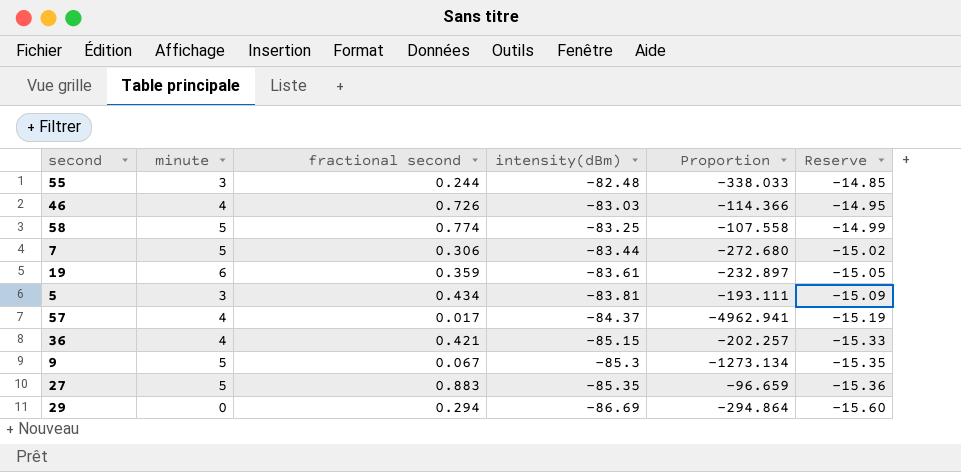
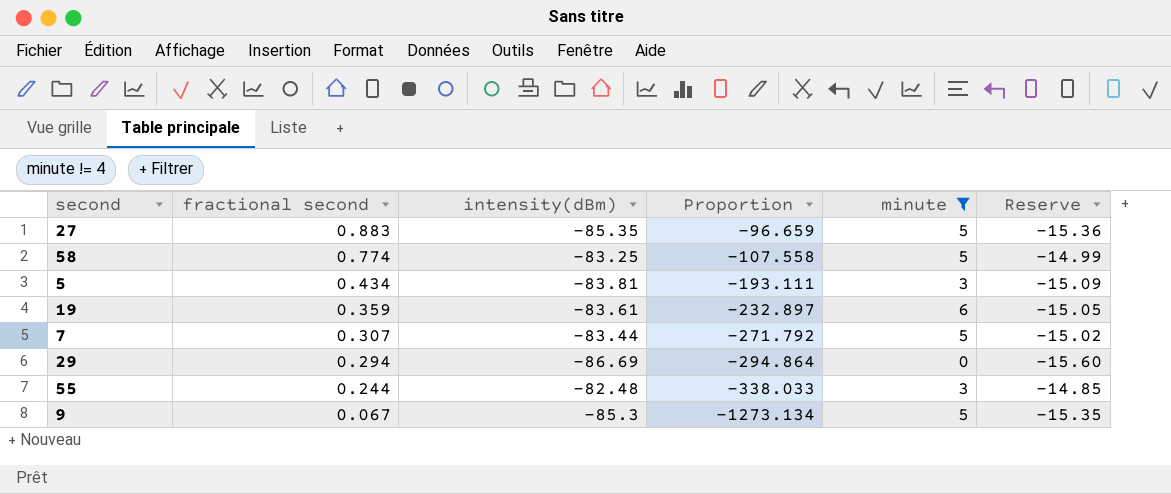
filter: none -> minute != 4
row order: intensity(dBm) descending -> fractional second descending
column minute | position: 2 -> 5
7 | fractional second: 0.306 -> 0.307
7 | Proportion: -272.680 -> -271.792

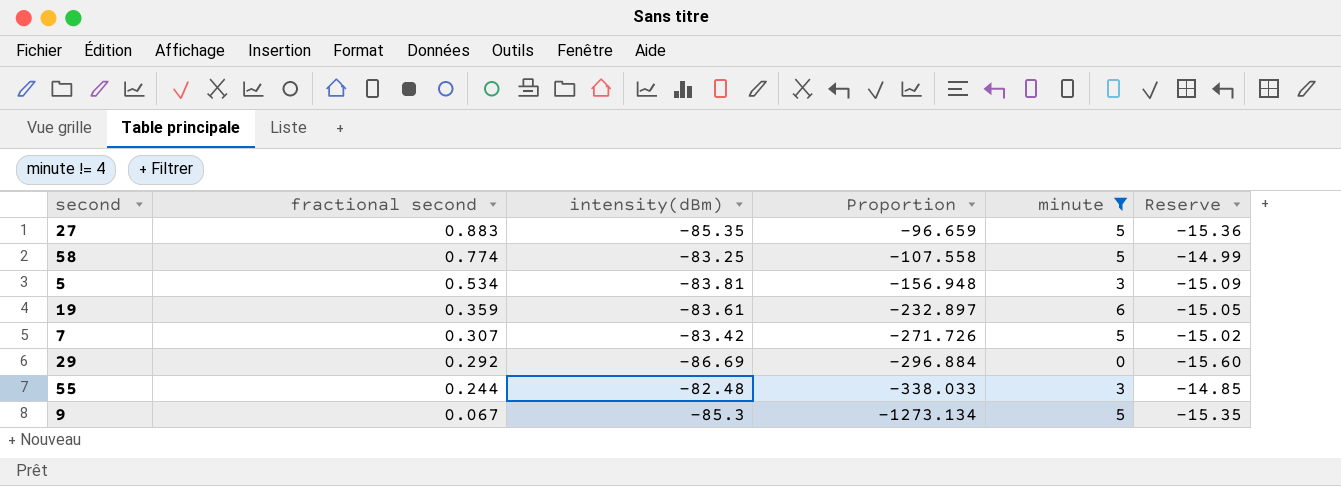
5 | fractional second: 0.434 -> 0.534
5 | Proportion: -193.111 -> -156.948
7 | intensity(dBm): -83.44 -> -83.42
7 | Proportion: -271.792 -> -271.726
29 | fractional second: 0.294 -> 0.292
29 | Proportion: -294.864 -> -296.884

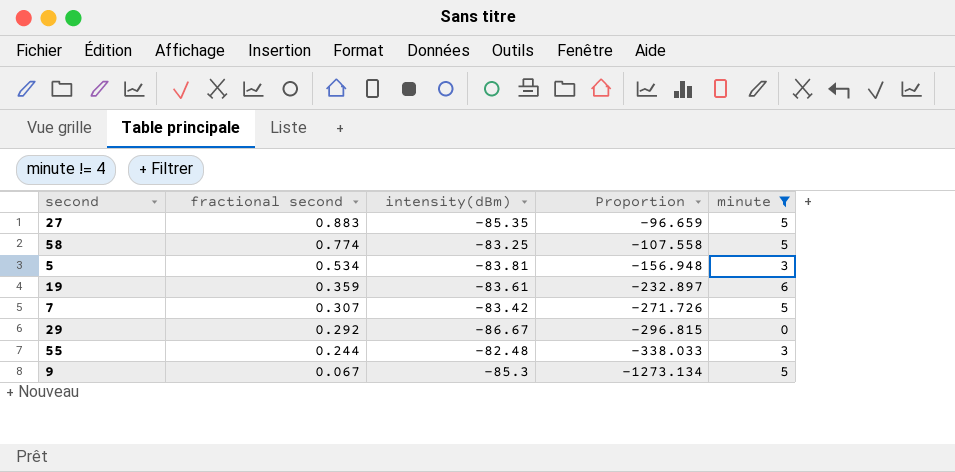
column Reserve | formula: [intensity(dBm)] * 0.18 -> none
29 | intensity(dBm): -86.69 -> -86.67
29 | Proportion: -296.884 -> -296.815

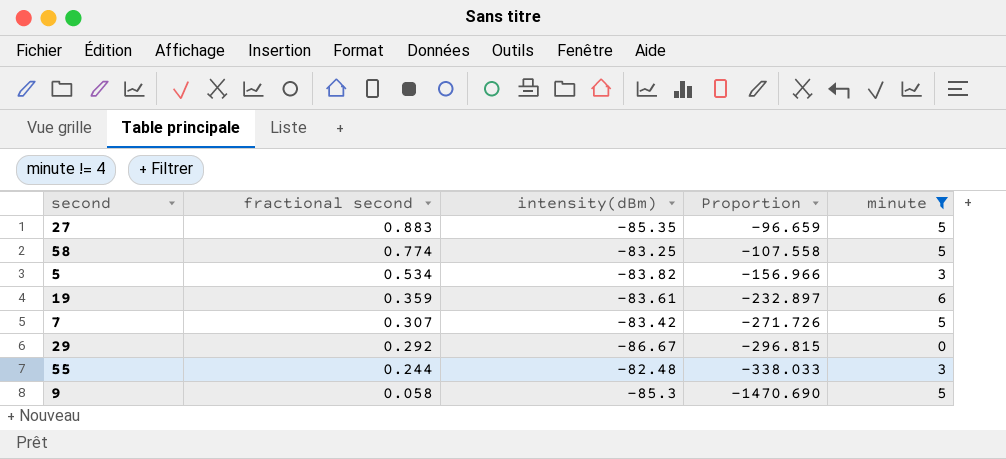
5 | intensity(dBm): -83.81 -> -83.82
5 | Proportion: -156.948 -> -156.966
9 | fractional second: 0.067 -> 0.058
9 | Proportion: -1273.134 -> -1470.690

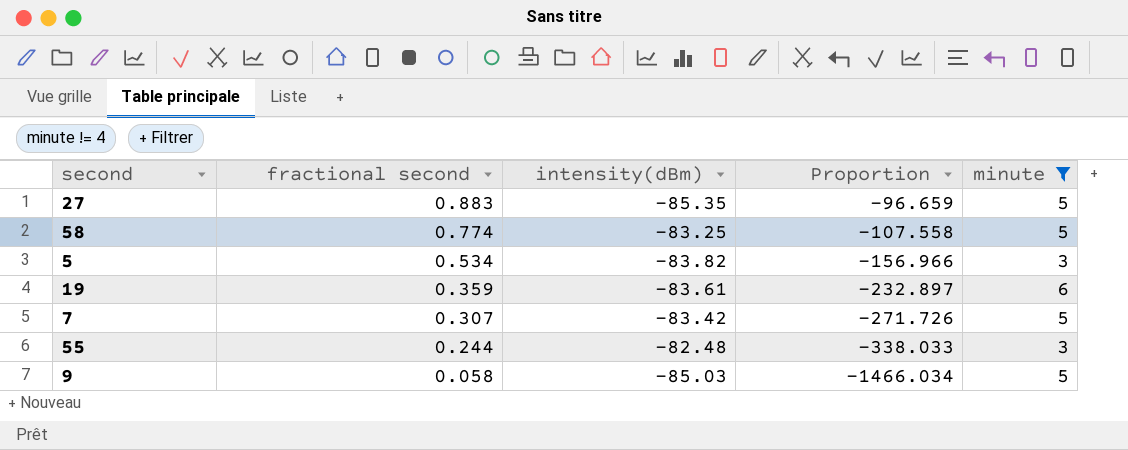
row 29: 0.292 | -86.67 | -296.815 | 0 -> none
9 | intensity(dBm): -85.3 -> -85.03
9 | Proportion: -1470.690 -> -1466.034

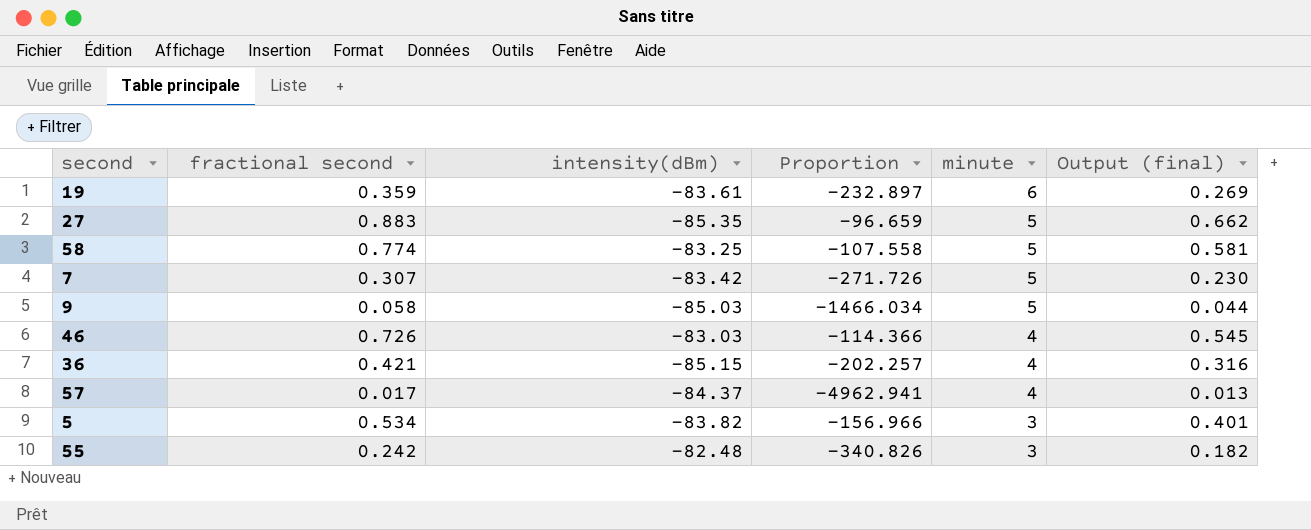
filter: minute != 4 -> none
row order: fractional second descending -> minute descending
column Output (final) | formula: none -> [fractional second] * 0.75
55 | fractional second: 0.244 -> 0.242
55 | Proportion: -338.033 -> -340.826

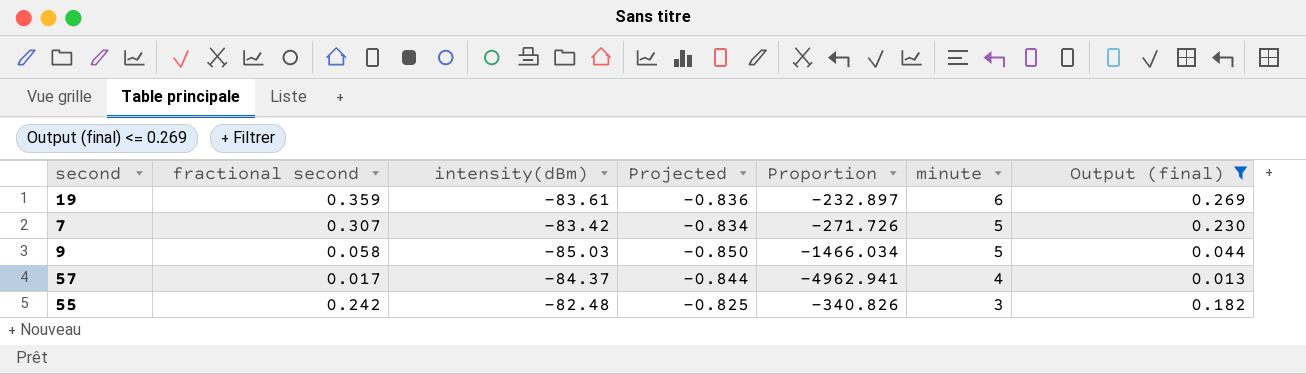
filter: none -> Output (final) <= 0.269
column Projected | formula: none -> [intensity(dBm)] * 0.01

